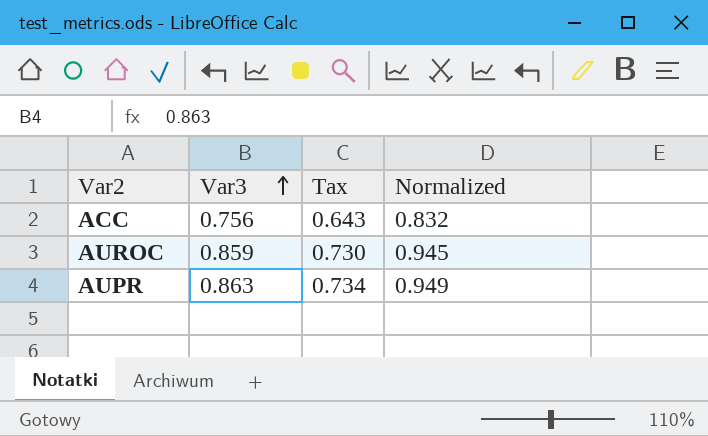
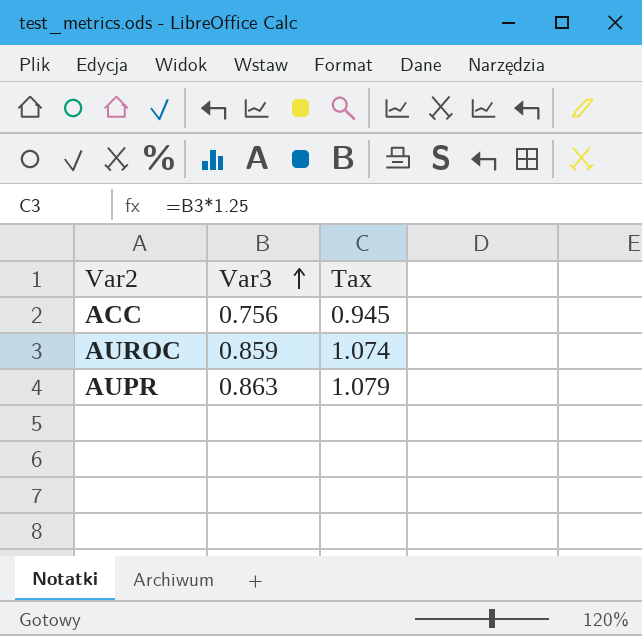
column Normalized | formula: [Var3] * 1.1 -> none
column Tax | formula: [Var3] * 0.85 -> [Var3] * 1.25

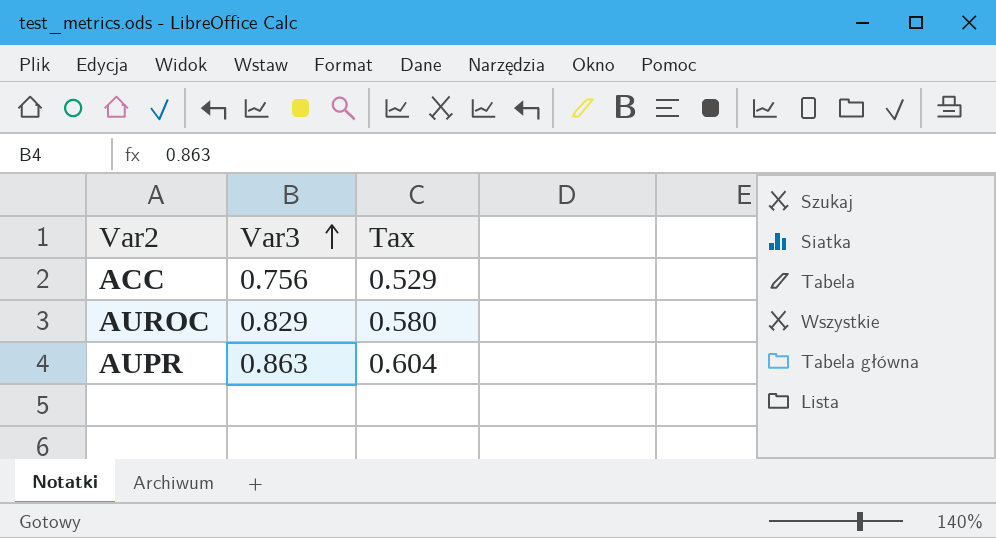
column Tax | formula: [Var3] * 1.25 -> [Var3] * 0.7
AUROC | Var3: 0.859 -> 0.829

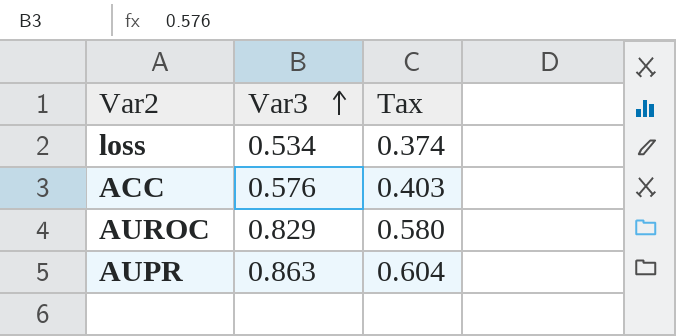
row loss: none -> 0.534 | 0.374
ACC | Var3: 0.756 -> 0.576
ACC | Tax: 0.529 -> 0.403

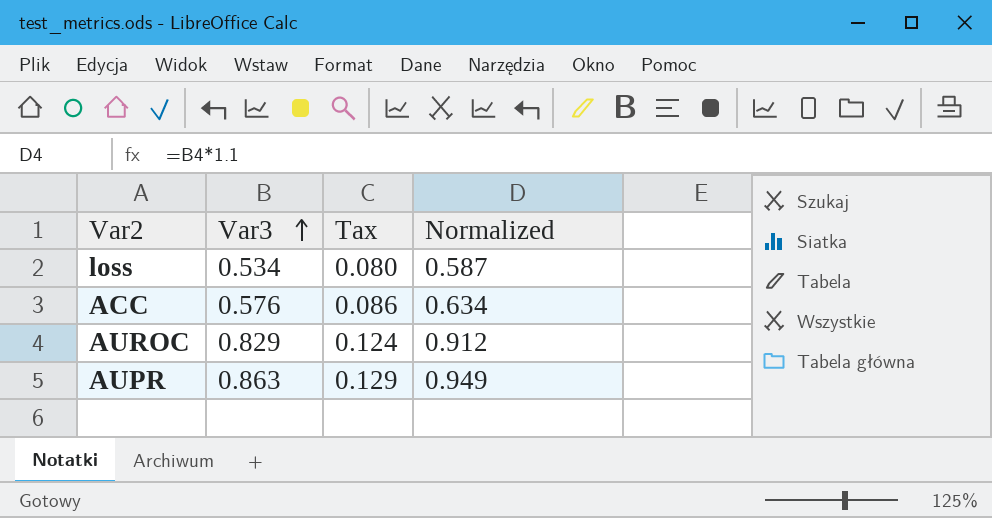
column Tax | formula: [Var3] * 0.7 -> [Var3] * 0.15
column Normalized | formula: none -> [Var3] * 1.1

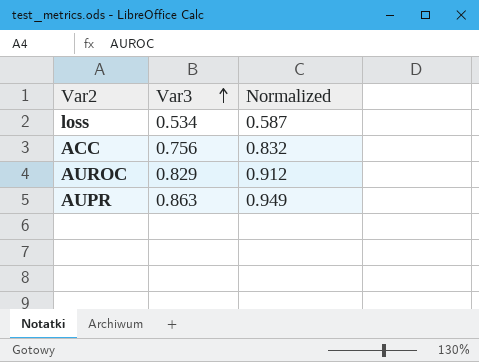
column Tax | formula: [Var3] * 0.15 -> none
ACC | Var3: 0.576 -> 0.756
ACC | Normalized: 0.634 -> 0.832

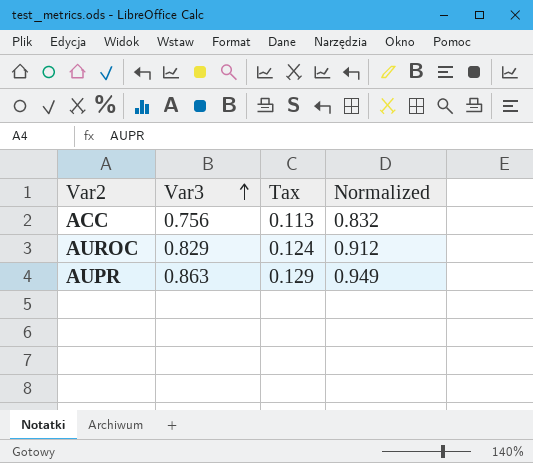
column Tax | formula: none -> [Var3] * 0.15
row loss: 0.534 | 0.587 -> none

